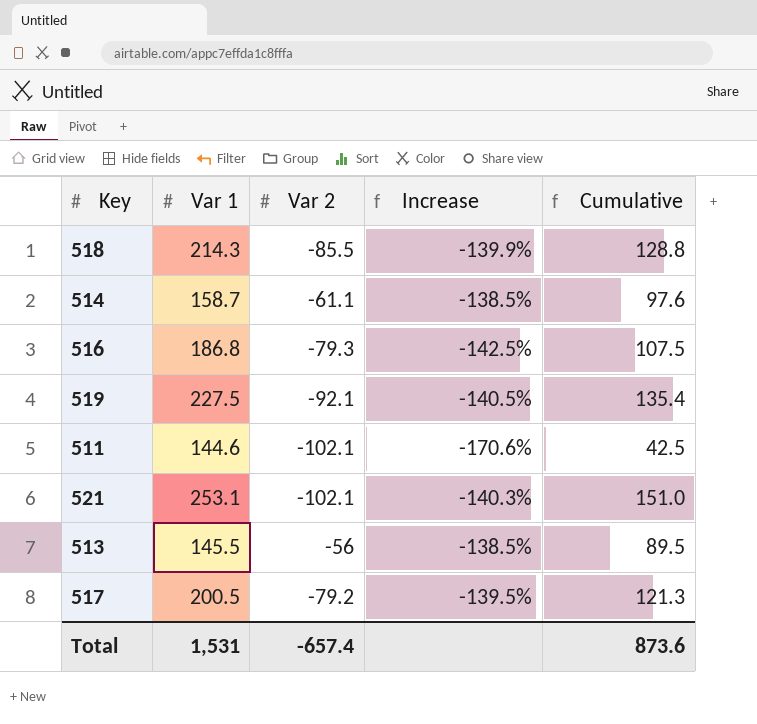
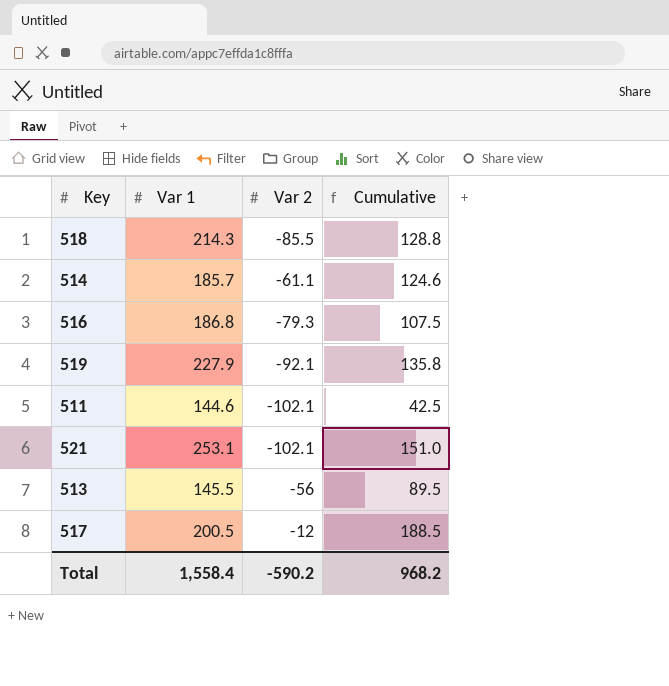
column Increase | formula: ([Var 2] - [Var 1]) / [Var 1] -> none
514 | Var 1: 158.7 -> 185.7
514 | Cumulative: 97.6 -> 124.6
519 | Var 1: 227.5 -> 227.9
519 | Cumulative: 135.4 -> 135.8
517 | Var 2: -79.2 -> -12
517 | Cumulative: 121.3 -> 188.5
Total | Var 1: 1,531 -> 1,558.4
Total | Var 2: -657.4 -> -590.2
Total | Cumulative: 873.6 -> 968.2

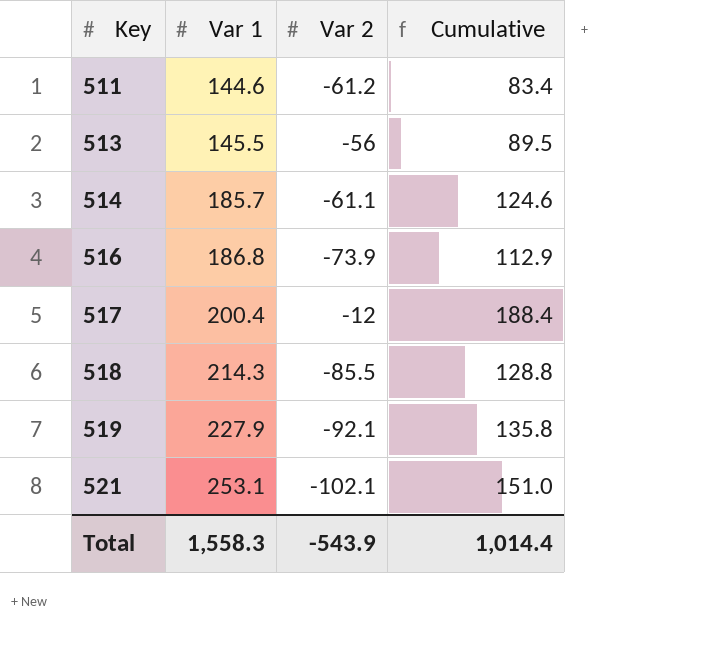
row order: none -> Key ascending
511 | Var 2: -102.1 -> -61.2
511 | Cumulative: 42.5 -> 83.4
516 | Var 2: -79.3 -> -73.9
516 | Cumulative: 107.5 -> 112.9
517 | Var 1: 200.5 -> 200.4
517 | Cumulative: 188.5 -> 188.4
Total | Var 1: 1,558.4 -> 1,558.3
Total | Var 2: -590.2 -> -543.9
Total | Cumulative: 968.2 -> 1,014.4

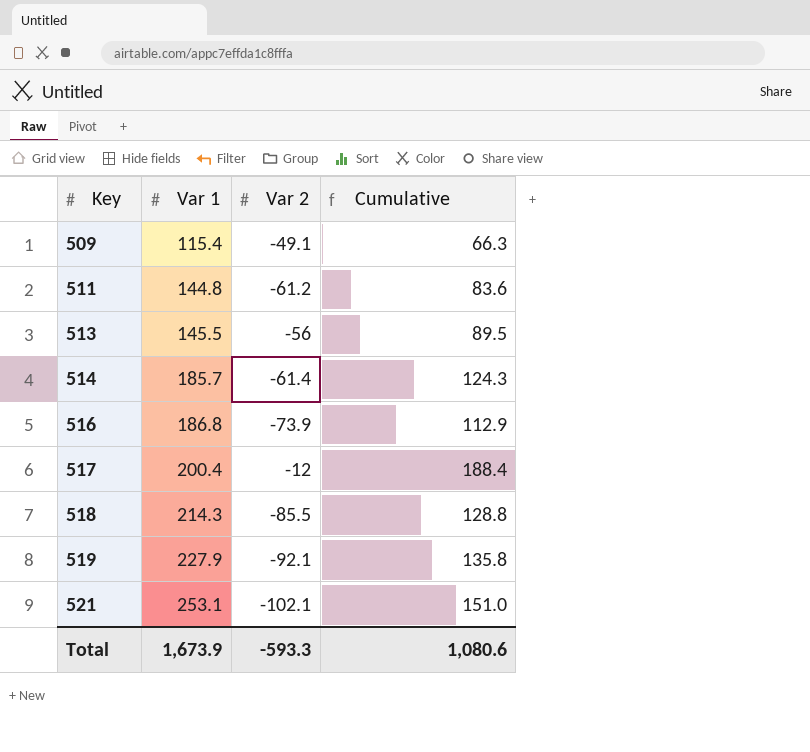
row 509: none -> 115.4 | -49.1 | 66.3
511 | Var 1: 144.6 -> 144.8
511 | Cumulative: 83.4 -> 83.6
514 | Var 2: -61.1 -> -61.4
514 | Cumulative: 124.6 -> 124.3
Total | Var 1: 1,558.3 -> 1,673.9
Total | Var 2: -543.9 -> -593.3
Total | Cumulative: 1,014.4 -> 1,080.6

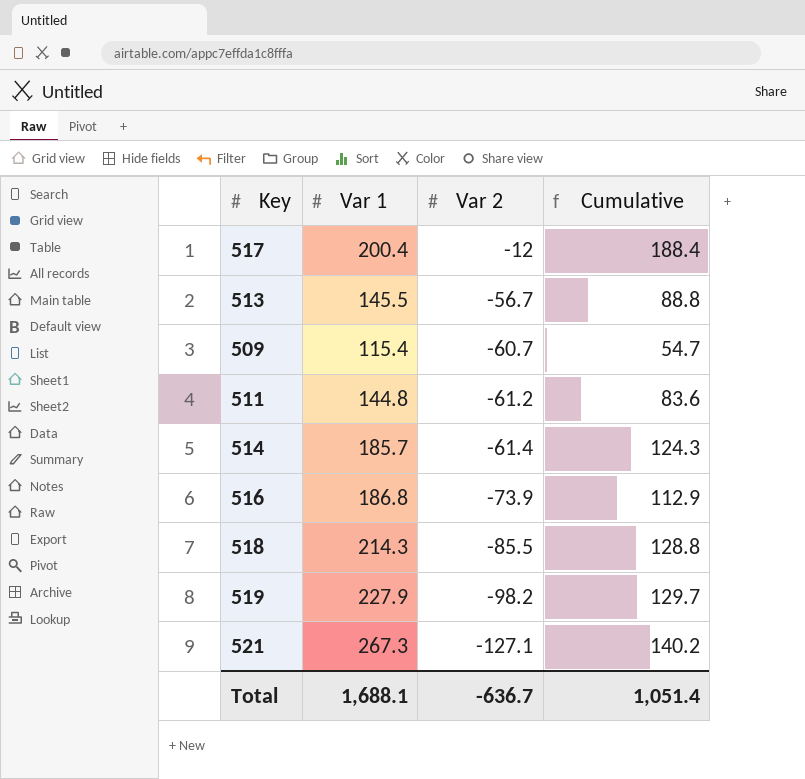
row order: Key ascending -> Var 2 descending
513 | Var 2: -56 -> -56.7
513 | Cumulative: 89.5 -> 88.8
509 | Var 2: -49.1 -> -60.7
509 | Cumulative: 66.3 -> 54.7
519 | Var 2: -92.1 -> -98.2
519 | Cumulative: 135.8 -> 129.7
521 | Var 1: 253.1 -> 267.3
521 | Var 2: -102.1 -> -127.1
521 | Cumulative: 151.0 -> 140.2
Total | Var 1: 1,673.9 -> 1,688.1
Total | Var 2: -593.3 -> -636.7
Total | Cumulative: 1,080.6 -> 1,051.4

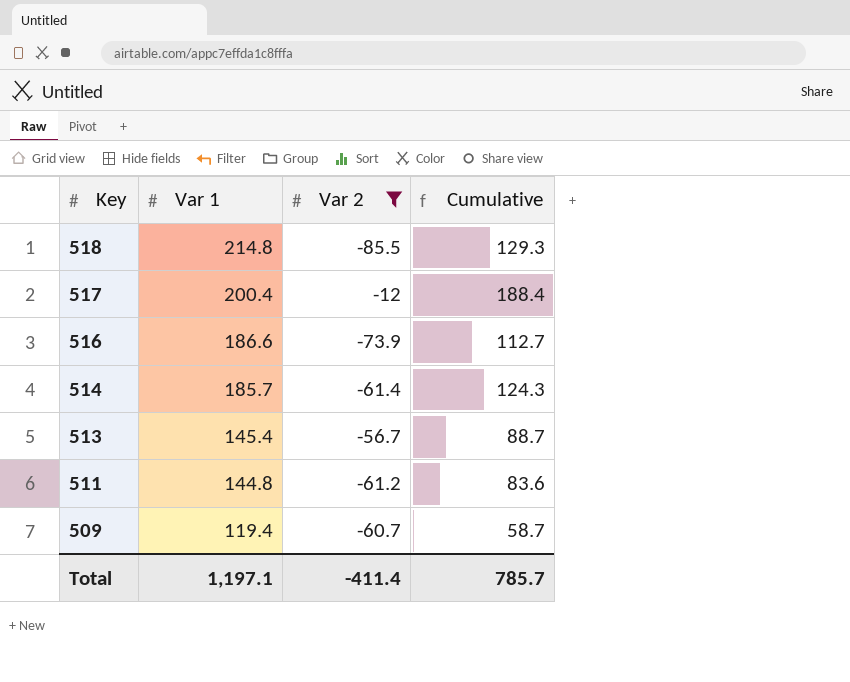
filter: none -> Var 2 >= -85.5
row order: Var 2 descending -> Key descending
518 | Var 1: 214.3 -> 214.8
518 | Cumulative: 128.8 -> 129.3
516 | Var 1: 186.8 -> 186.6
516 | Cumulative: 112.9 -> 112.7
513 | Var 1: 145.5 -> 145.4
513 | Cumulative: 88.8 -> 88.7
509 | Var 1: 115.4 -> 119.4
509 | Cumulative: 54.7 -> 58.7
Total | Var 1: 1,688.1 -> 1,197.1
Total | Var 2: -636.7 -> -411.4
Total | Cumulative: 1,051.4 -> 785.7

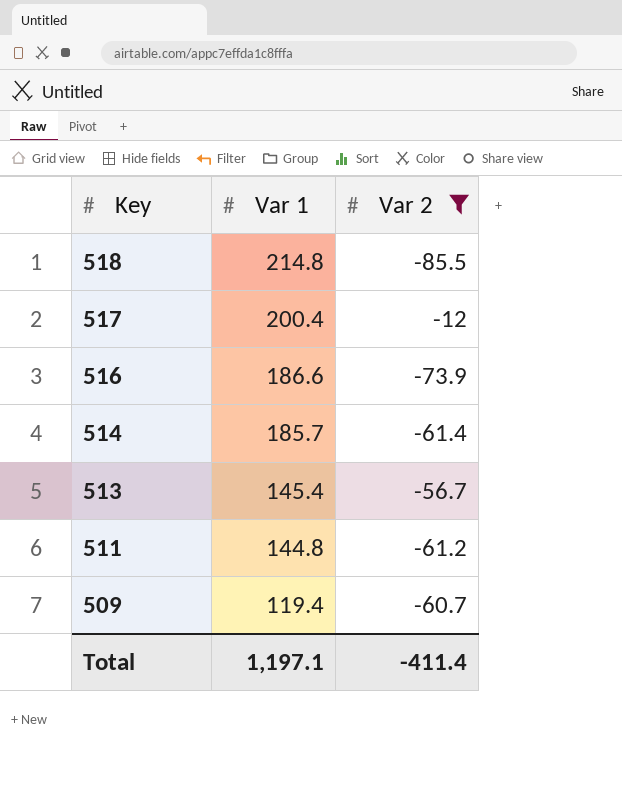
column Cumulative | formula: [Var 1] + [Var 2] -> none

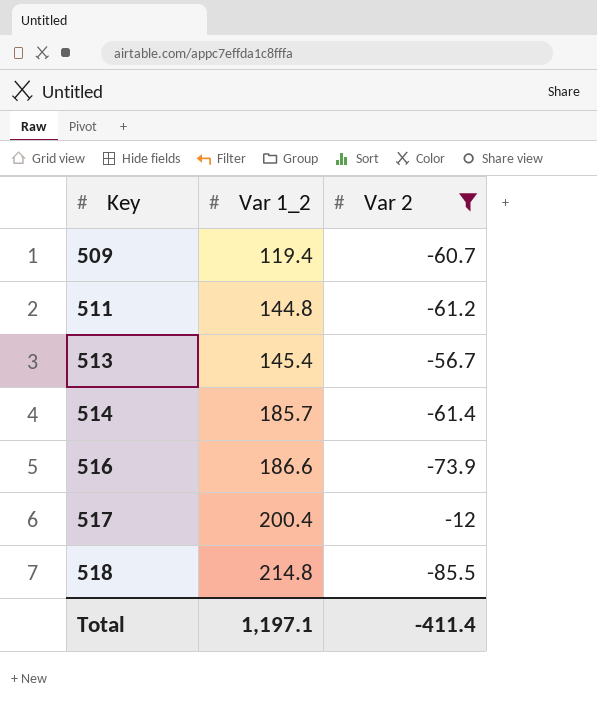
row order: Key descending -> Key ascending
column name: Var 1 -> Var 1_2

